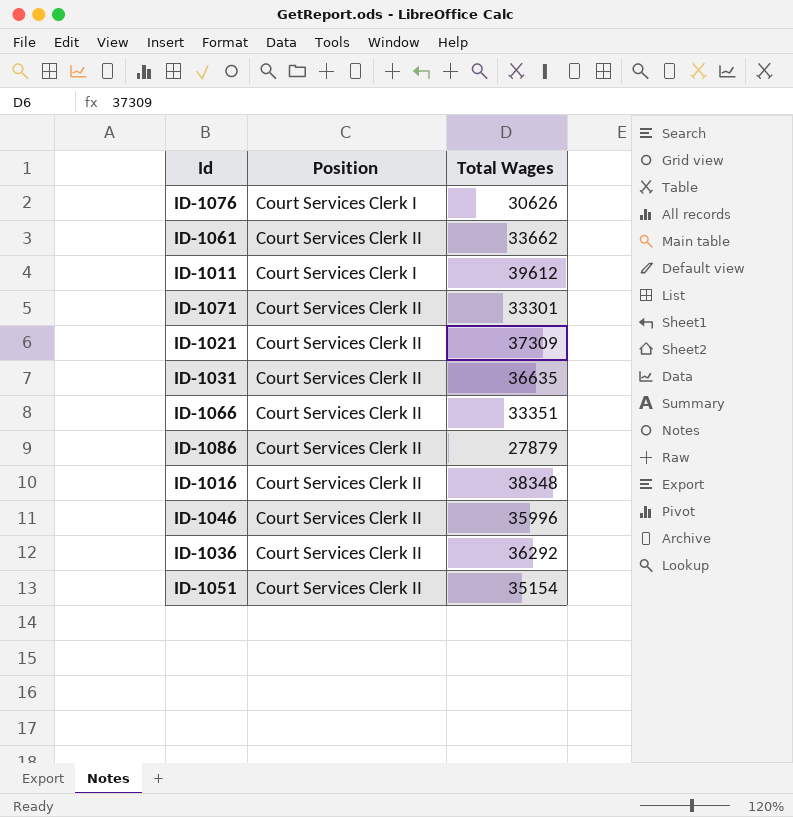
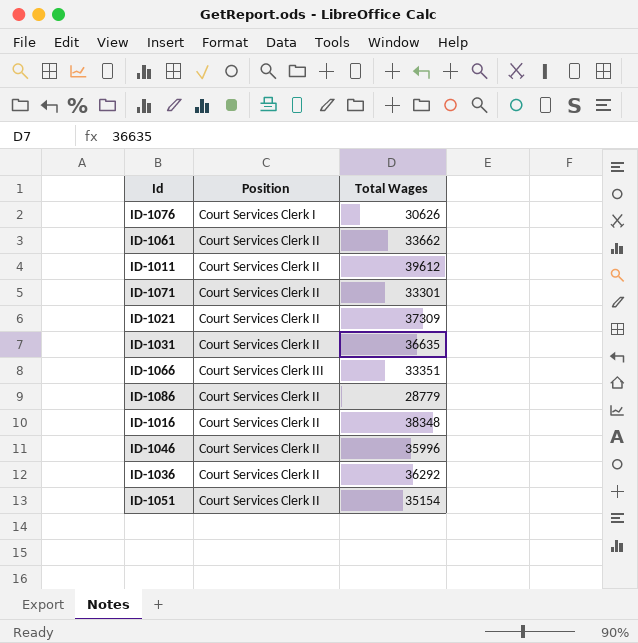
ID-1011 | Position: Court Services Clerk I -> Court Services Clerk II
ID-1066 | Position: Court Services Clerk II -> Court Services Clerk III
ID-1086 | Total Wages: 27879 -> 28779

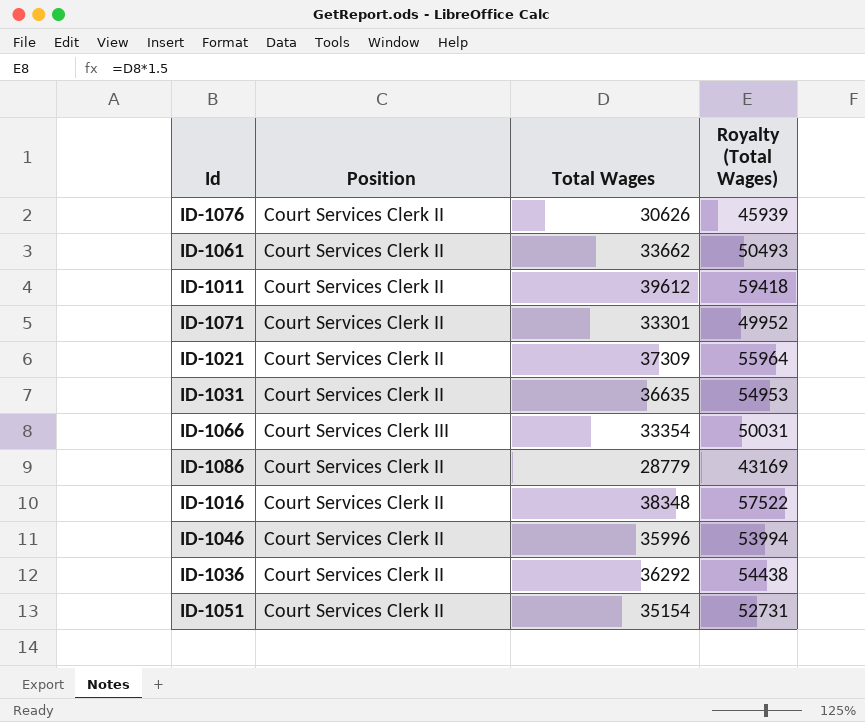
column Royalty (Total Wages) | formula: none -> [Total Wages] * 1.5
ID-1076 | Position: Court Services Clerk I -> Court Services Clerk II
ID-1066 | Total Wages: 33351 -> 33354

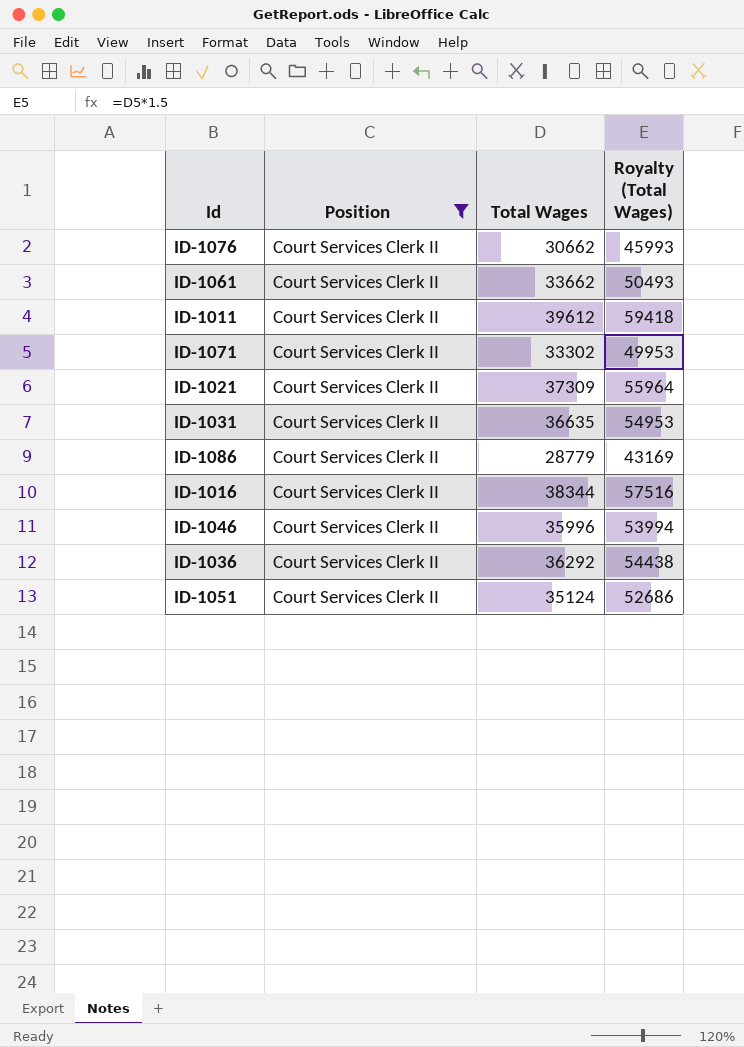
filter: none -> Position = Court Services Clerk II
ID-1076 | Total Wages: 30626 -> 30662
ID-1076 | Royalty (Total Wages): 45939 -> 45993
ID-1071 | Total Wages: 33301 -> 33302
ID-1071 | Royalty (Total Wages): 49952 -> 49953
ID-1016 | Total Wages: 38348 -> 38344
ID-1016 | Royalty (Total Wages): 57522 -> 57516
ID-1051 | Total Wages: 35154 -> 35124
ID-1051 | Royalty (Total Wages): 52731 -> 52686

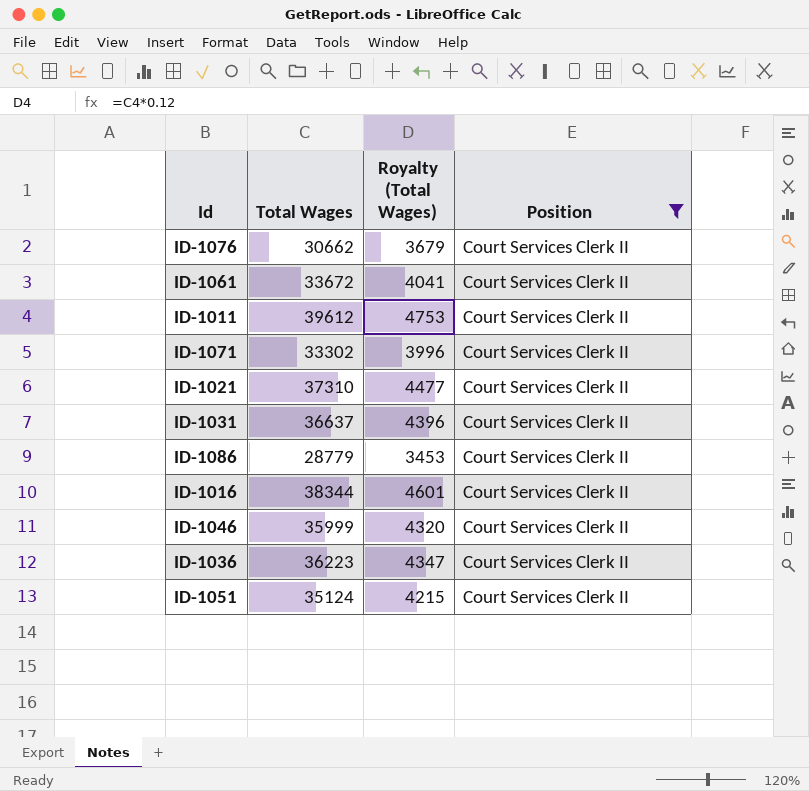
column Royalty (Total Wages) | formula: [Total Wages] * 1.5 -> [Total Wages] * 0.12
column Position | position: 2 -> 4
ID-1061 | Total Wages: 33662 -> 33672
ID-1021 | Total Wages: 37309 -> 37310
ID-1031 | Total Wages: 36635 -> 36637
ID-1046 | Total Wages: 35996 -> 35999
ID-1036 | Total Wages: 36292 -> 36223

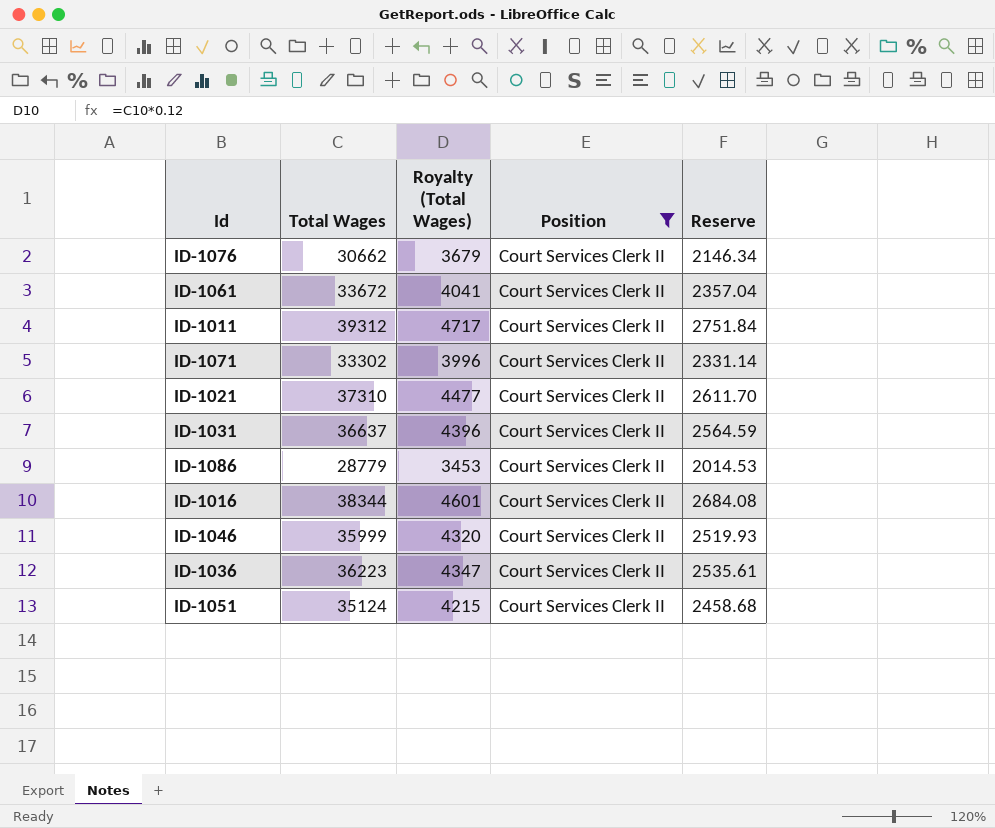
column Reserve | formula: none -> [Total Wages] * 0.07
ID-1011 | Total Wages: 39612 -> 39312
ID-1011 | Royalty (Total Wages): 4753 -> 4717

